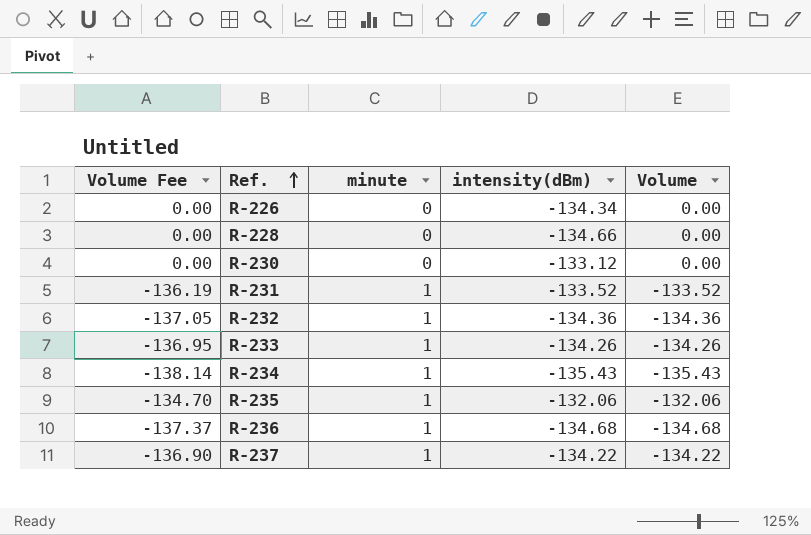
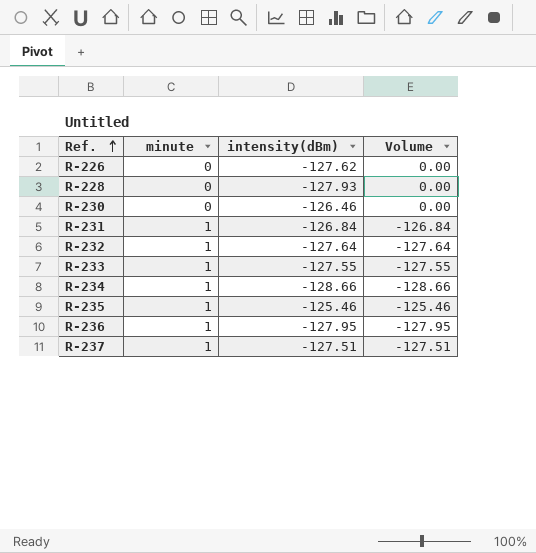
column Volume Fee | formula: [Volume] * 1.02 -> none
R-226 | intensity(dBm): -134.34 -> -127.62
R-228 | intensity(dBm): -134.66 -> -127.93
R-230 | intensity(dBm): -133.12 -> -126.46
R-231 | intensity(dBm): -133.52 -> -126.84
R-231 | Volume: -133.52 -> -126.84
R-232 | intensity(dBm): -134.36 -> -127.64
R-232 | Volume: -134.36 -> -127.64
R-233 | intensity(dBm): -134.26 -> -127.55
R-233 | Volume: -134.26 -> -127.55
R-234 | intensity(dBm): -135.43 -> -128.66
R-234 | Volume: -135.43 -> -128.66
R-235 | intensity(dBm): -132.06 -> -125.46
R-235 | Volume: -132.06 -> -125.46
R-236 | intensity(dBm): -134.68 -> -127.95
R-236 | Volume: -134.68 -> -127.95
R-237 | intensity(dBm): -134.22 -> -127.51
R-237 | Volume: -134.22 -> -127.51

